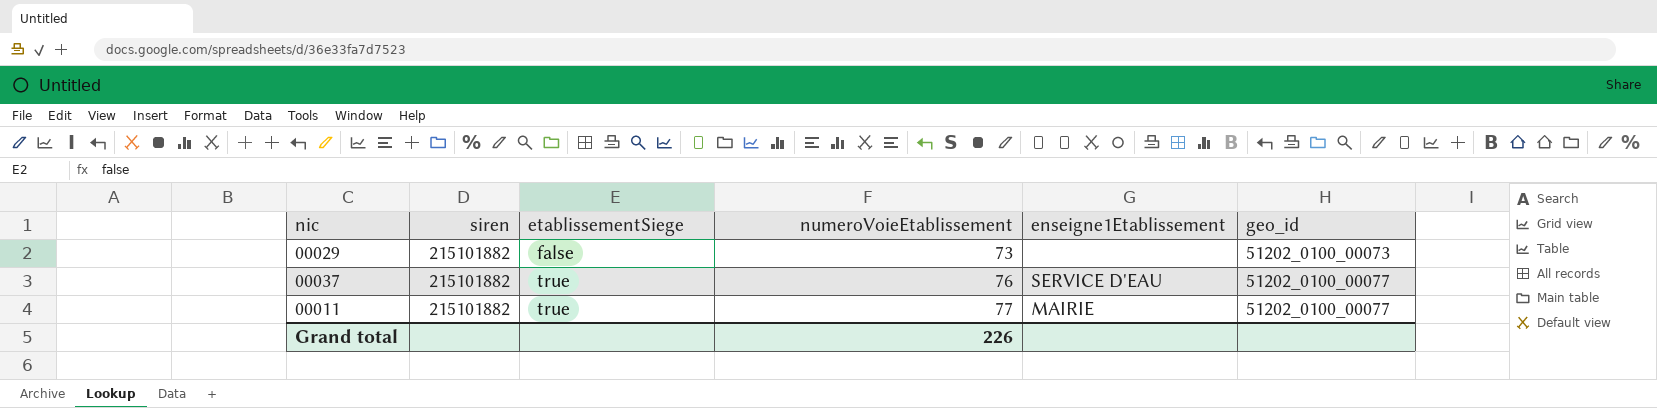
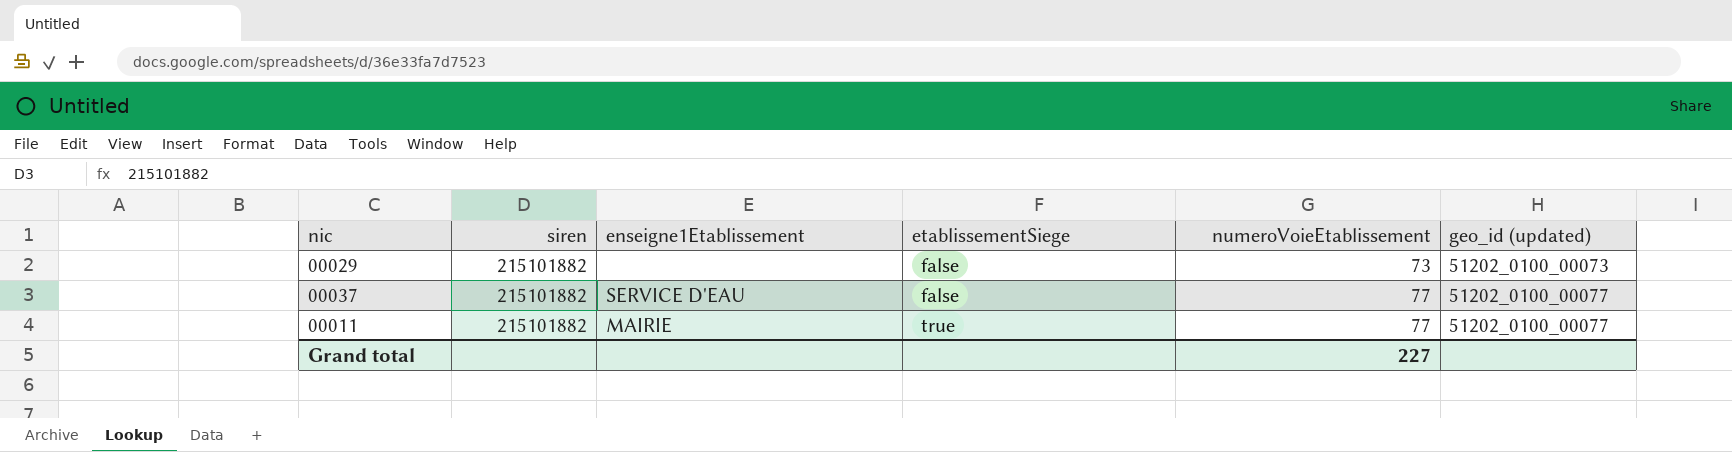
column enseigne1Etablissement | position: 5 -> 3
column name: geo_id -> geo_id (updated)
00037 | etablissementSiege: true -> false
00037 | numeroVoieEtablissement: 76 -> 77
Grand total | numeroVoieEtablissement: 226 -> 227

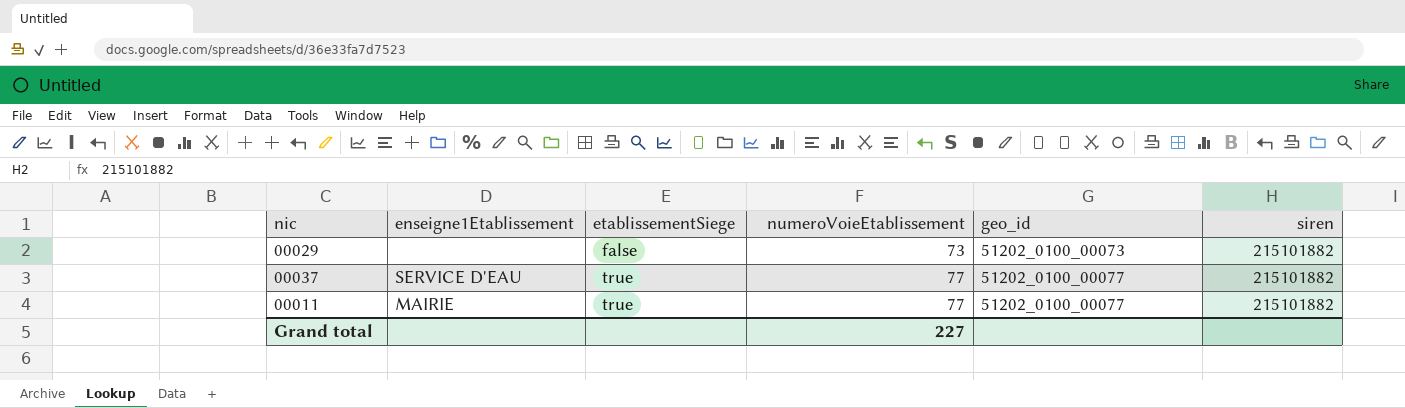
column name: geo_id (updated) -> geo_id
column siren | position: 2 -> 6
00037 | etablissementSiege: false -> true

